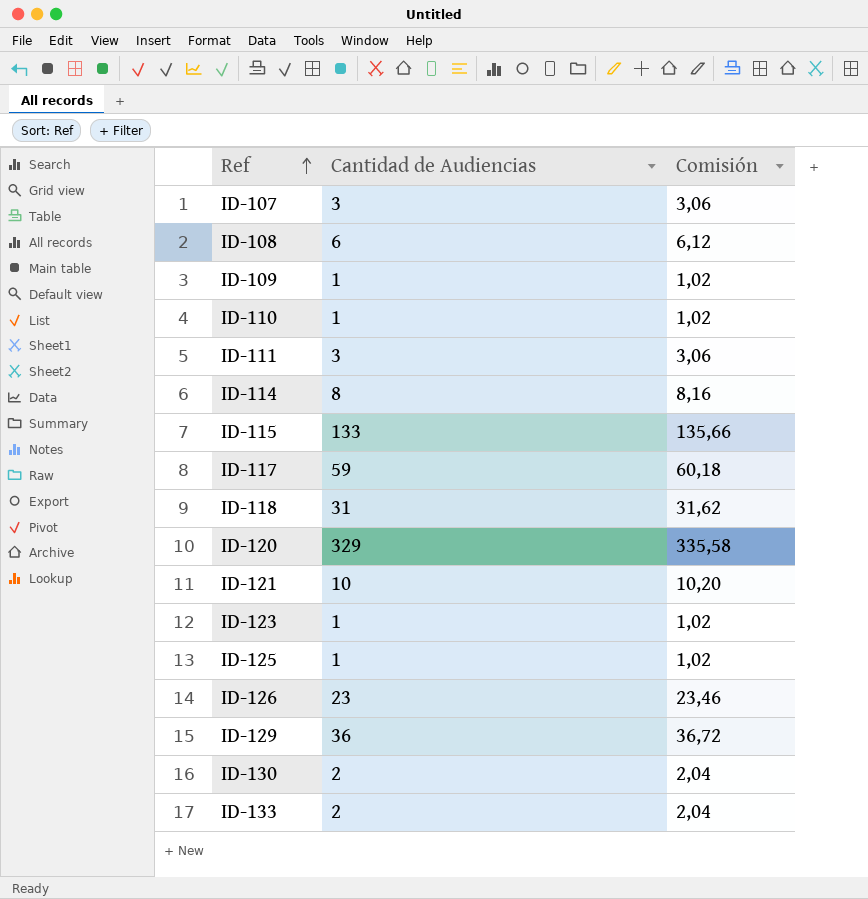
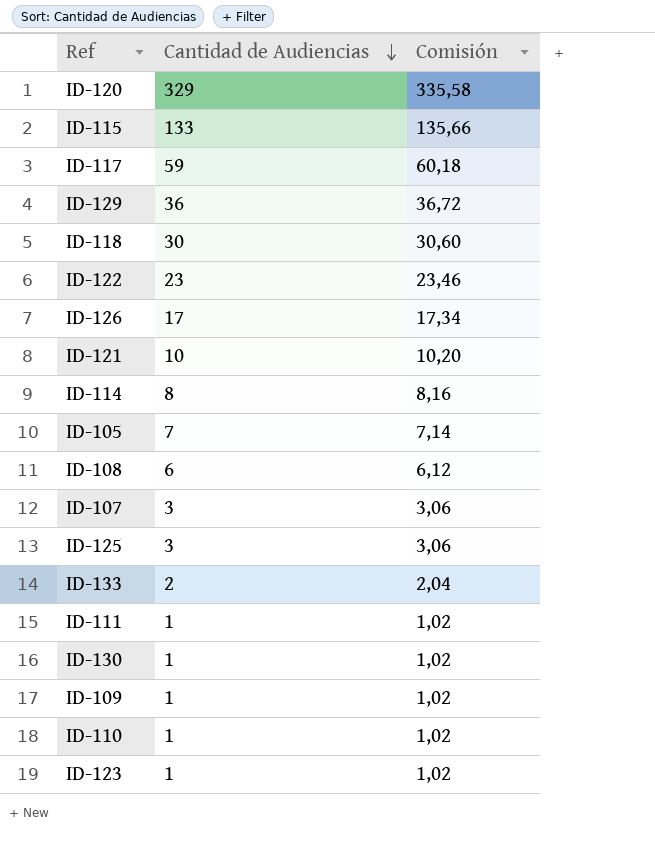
row order: Ref ascending -> Cantidad de Audiencias descending
ID-118 | Cantidad de Audiencias: 31 -> 30
ID-118 | Comisión: 31,62 -> 30,60
row ID-122: none -> 23 | 23,46
ID-126 | Cantidad de Audiencias: 23 -> 17
ID-126 | Comisión: 23,46 -> 17,34
row ID-105: none -> 7 | 7,14
ID-125 | Cantidad de Audiencias: 1 -> 3
ID-125 | Comisión: 1,02 -> 3,06
ID-111 | Cantidad de Audiencias: 3 -> 1
ID-111 | Comisión: 3,06 -> 1,02
ID-130 | Cantidad de Audiencias: 2 -> 1
ID-130 | Comisión: 2,04 -> 1,02

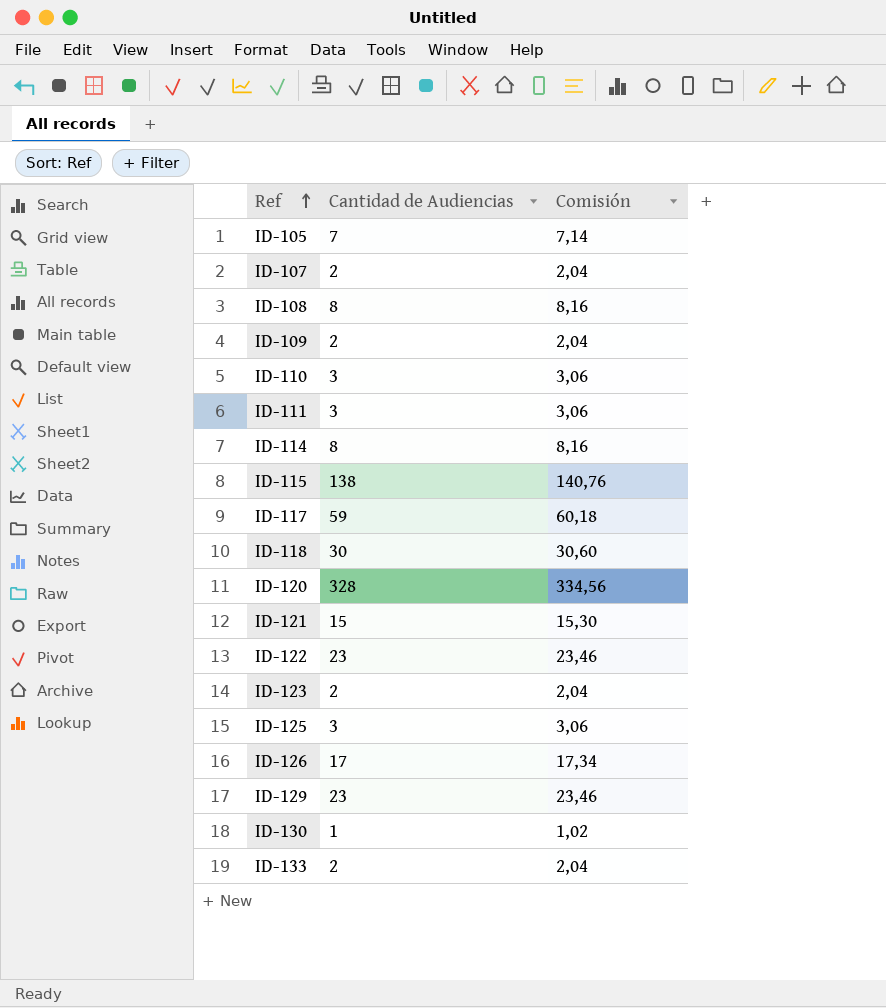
row order: Cantidad de Audiencias descending -> Ref ascending
ID-107 | Cantidad de Audiencias: 3 -> 2
ID-107 | Comisión: 3,06 -> 2,04
ID-108 | Cantidad de Audiencias: 6 -> 8
ID-108 | Comisión: 6,12 -> 8,16
ID-109 | Cantidad de Audiencias: 1 -> 2
ID-109 | Comisión: 1,02 -> 2,04
ID-110 | Cantidad de Audiencias: 1 -> 3
ID-110 | Comisión: 1,02 -> 3,06
ID-111 | Cantidad de Audiencias: 1 -> 3
ID-111 | Comisión: 1,02 -> 3,06
ID-115 | Cantidad de Audiencias: 133 -> 138
ID-115 | Comisión: 135,66 -> 140,76
ID-120 | Cantidad de Audiencias: 329 -> 328
ID-120 | Comisión: 335,58 -> 334,56
ID-121 | Cantidad de Audiencias: 10 -> 15
ID-121 | Comisión: 10,20 -> 15,30
ID-123 | Cantidad de Audiencias: 1 -> 2
ID-123 | Comisión: 1,02 -> 2,04
ID-129 | Cantidad de Audiencias: 36 -> 23
ID-129 | Comisión: 36,72 -> 23,46

